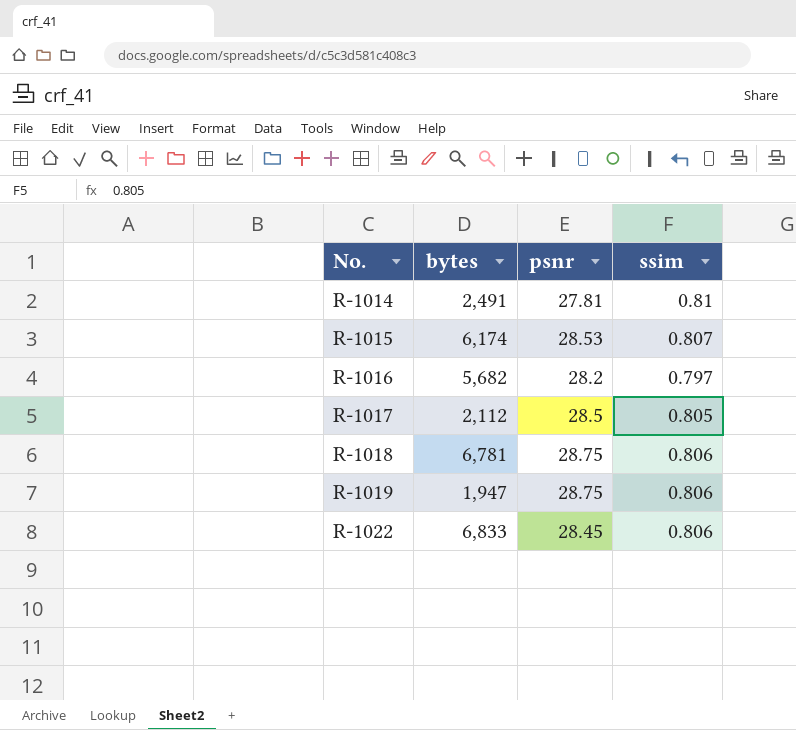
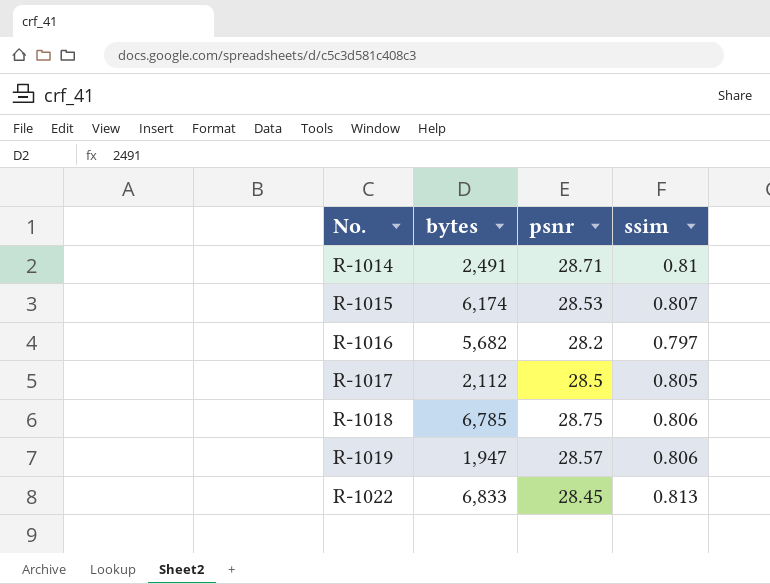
R-1014 | psnr: 27.81 -> 28.71
R-1018 | bytes: 6,781 -> 6,785
R-1019 | psnr: 28.75 -> 28.57
R-1022 | ssim: 0.806 -> 0.813

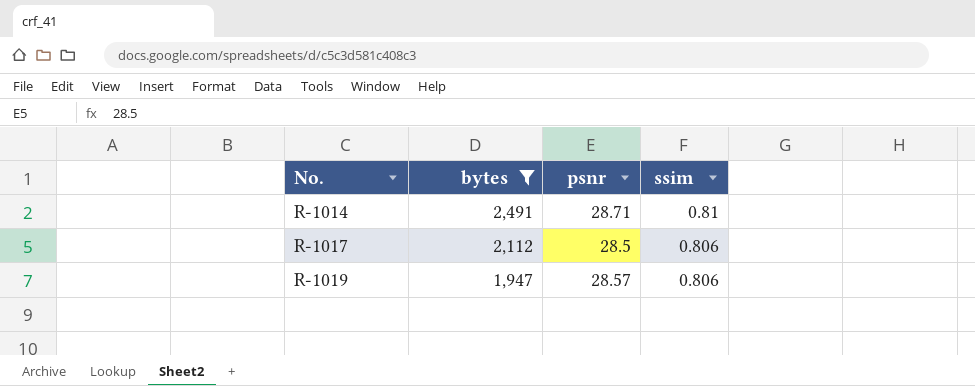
filter: none -> bytes <= 2,491
R-1017 | ssim: 0.805 -> 0.806

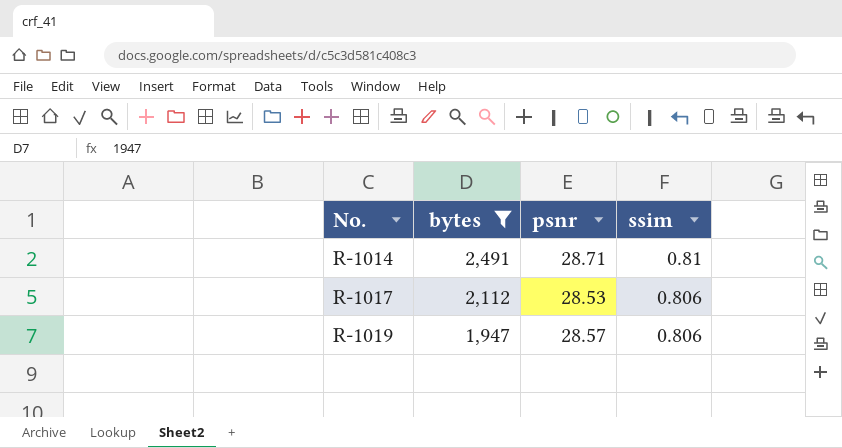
R-1017 | psnr: 28.5 -> 28.53

